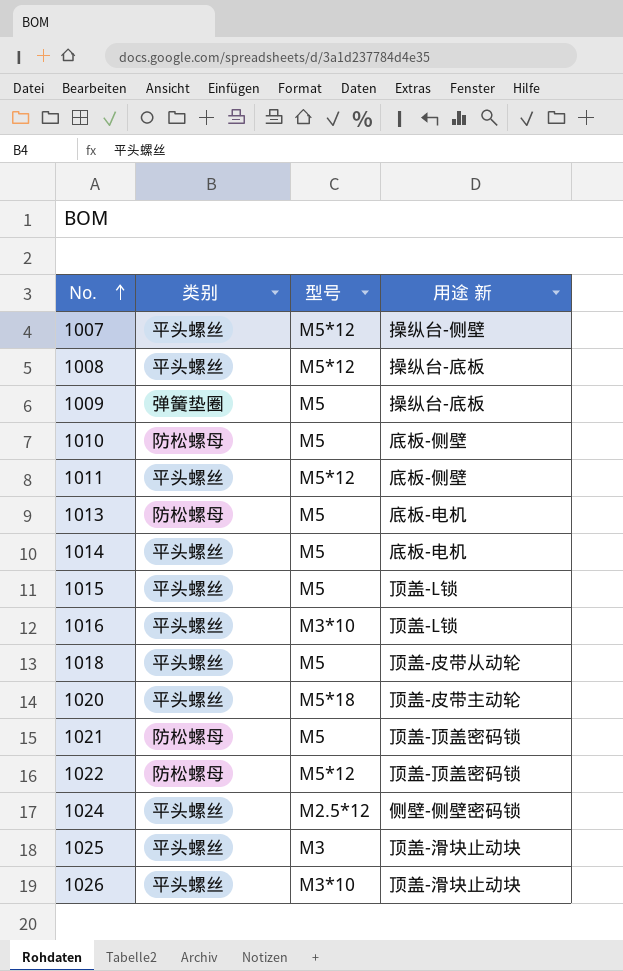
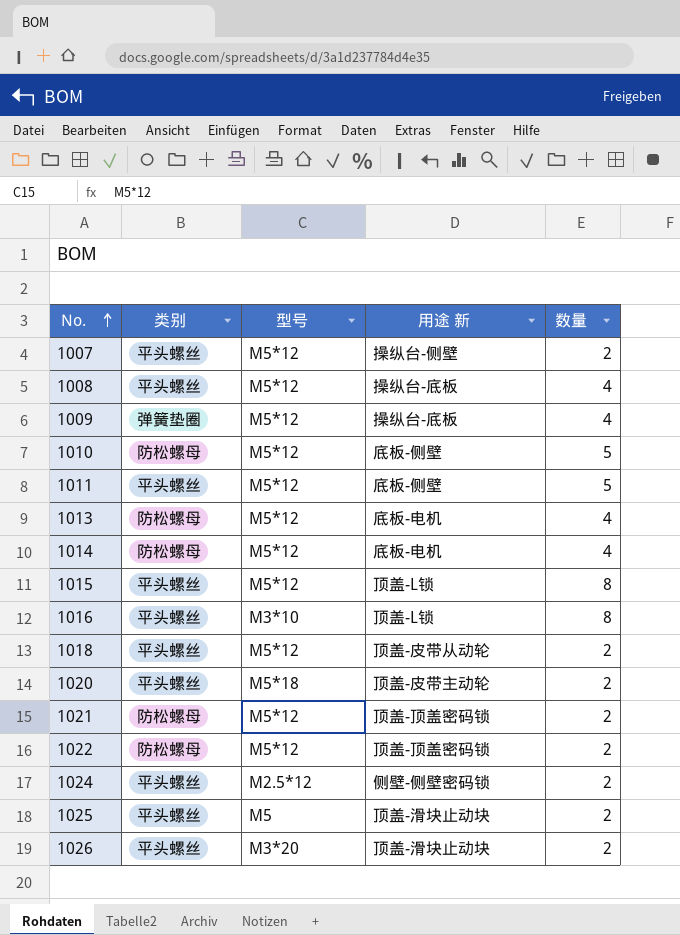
column 数量 | position: none -> 5
1009 | 型号: M5 -> M5*12
1010 | 型号: M5 -> M5*12
1013 | 型号: M5 -> M5*12
1014 | 类别: 平头螺丝 -> 防松螺母
1014 | 型号: M5 -> M5*12
1015 | 型号: M5 -> M5*12
1018 | 型号: M5 -> M5*12
1021 | 型号: M5 -> M5*12
1025 | 型号: M3 -> M5
1026 | 型号: M3*10 -> M3*20

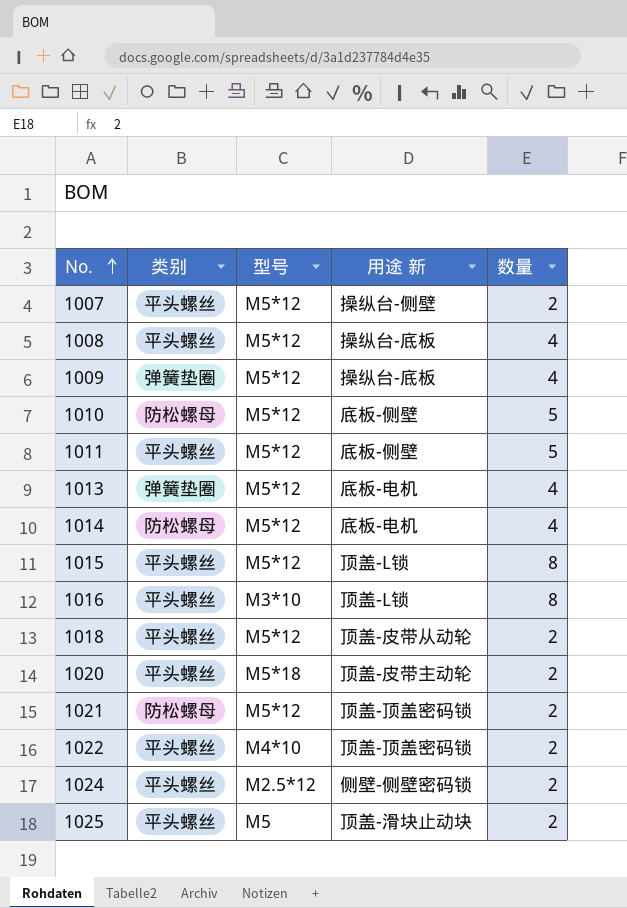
row 1026: 平头螺丝 | M3*20 | 顶盖-滑块止动块 | 2 -> none
1013 | 类别: 防松螺母 -> 弹簧垫圈
1022 | 类别: 防松螺母 -> 平头螺丝
1022 | 型号: M5*12 -> M4*10

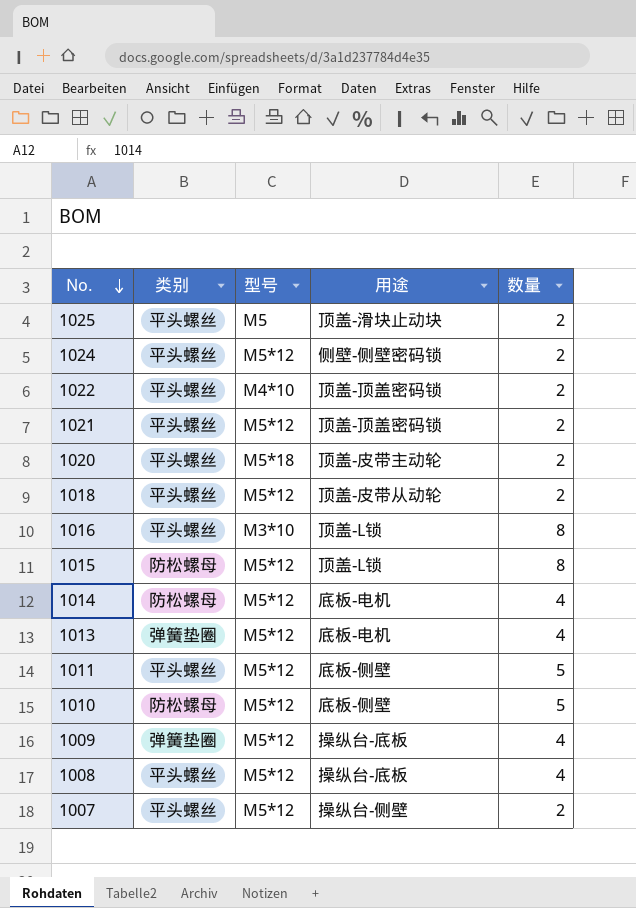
row order: No. ascending -> No. descending
column name: 用途 新 -> 用途
1024 | 型号: M2.5*12 -> M5*12
1021 | 类别: 防松螺母 -> 平头螺丝
1015 | 类别: 平头螺丝 -> 防松螺母

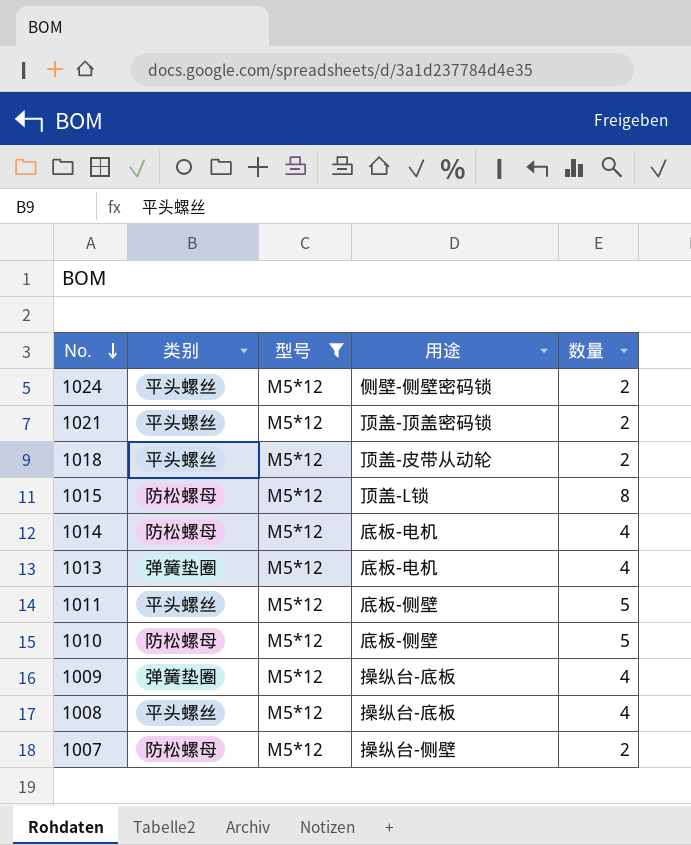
filter: none -> 型号 = M5*12
1007 | 类别: 平头螺丝 -> 防松螺母

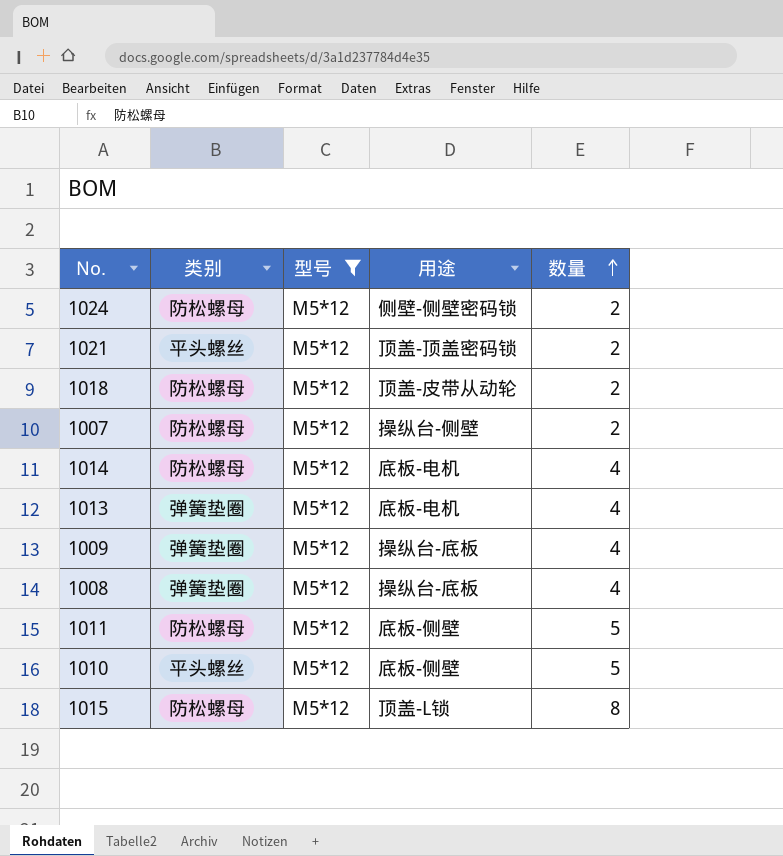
row order: No. descending -> 数量 ascending
1024 | 类别: 平头螺丝 -> 防松螺母
1018 | 类别: 平头螺丝 -> 防松螺母
1008 | 类别: 平头螺丝 -> 弹簧垫圈
1011 | 类别: 平头螺丝 -> 防松螺母
1010 | 类别: 防松螺母 -> 平头螺丝

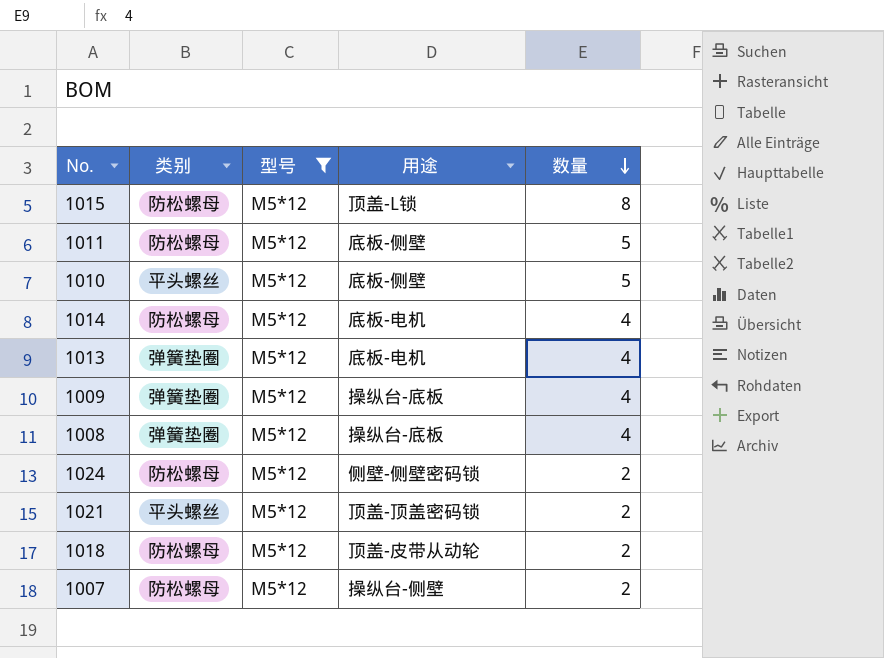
row order: 数量 ascending -> 数量 descending

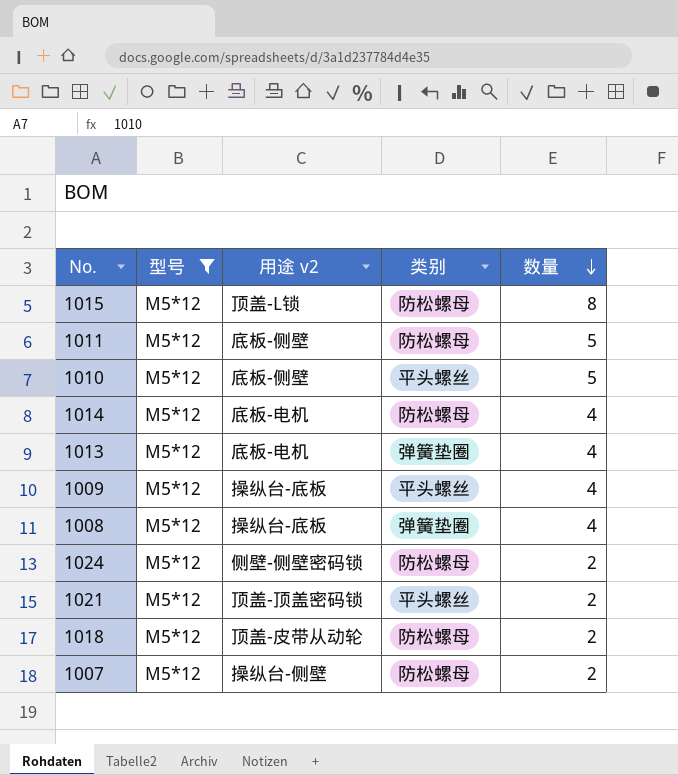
column name: 用途 -> 用途 v2
column 类别 | position: 2 -> 4
1009 | 类别: 弹簧垫圈 -> 平头螺丝

